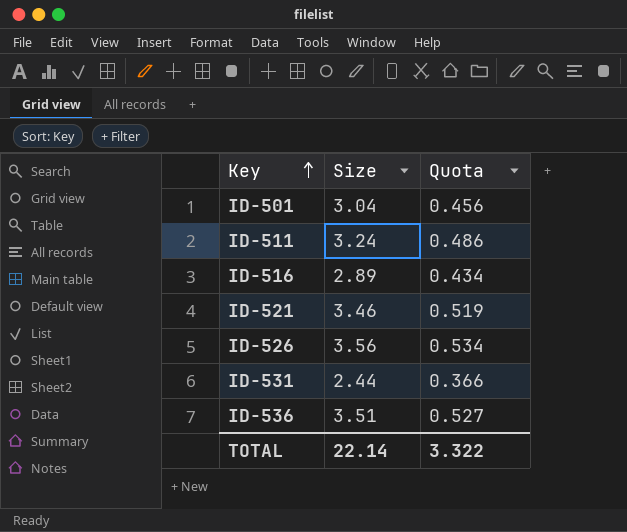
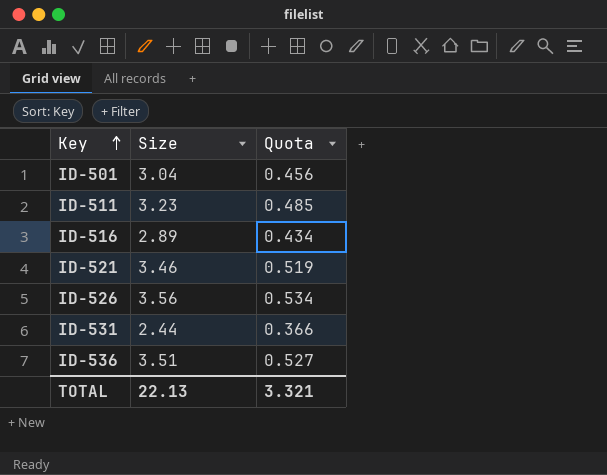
ID-511 | Size: 3.24 -> 3.23
ID-511 | Quota: 0.486 -> 0.485
TOTAL | Size: 22.14 -> 22.13
TOTAL | Quota: 3.322 -> 3.321

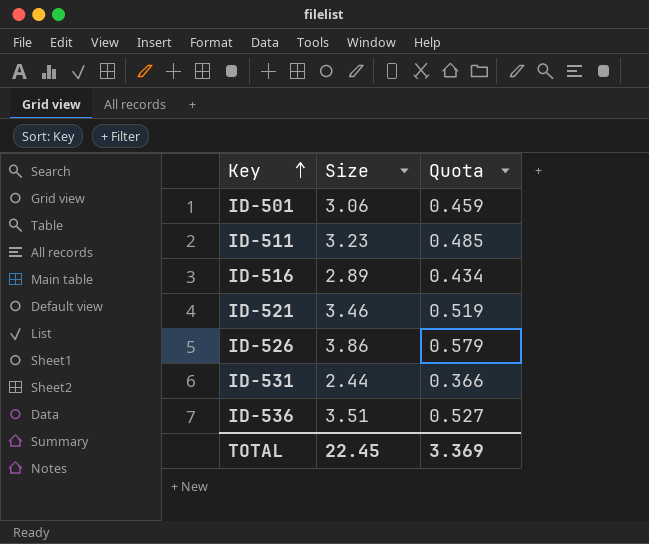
ID-501 | Size: 3.04 -> 3.06
ID-501 | Quota: 0.456 -> 0.459
ID-526 | Size: 3.56 -> 3.86
ID-526 | Quota: 0.534 -> 0.579
TOTAL | Size: 22.13 -> 22.45
TOTAL | Quota: 3.321 -> 3.369

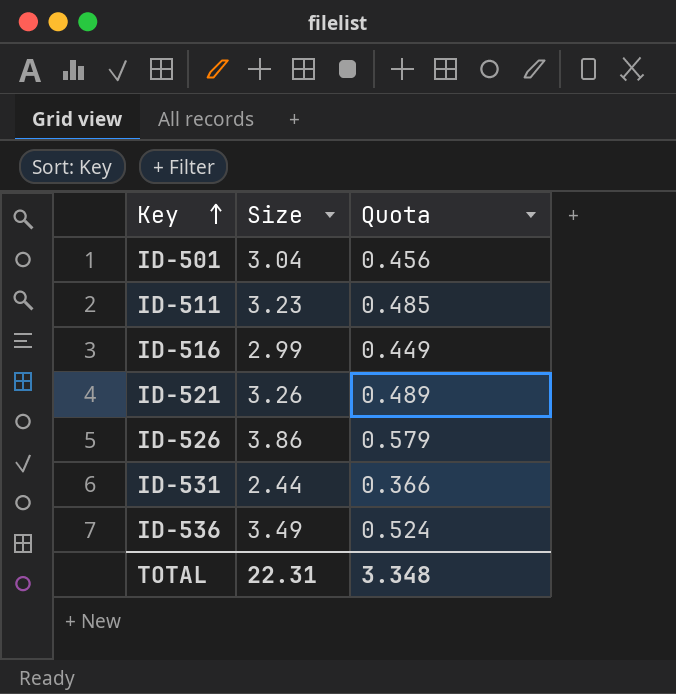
ID-501 | Size: 3.06 -> 3.04
ID-501 | Quota: 0.459 -> 0.456
ID-516 | Size: 2.89 -> 2.99
ID-516 | Quota: 0.434 -> 0.449
ID-521 | Size: 3.46 -> 3.26
ID-521 | Quota: 0.519 -> 0.489
ID-536 | Size: 3.51 -> 3.49
ID-536 | Quota: 0.527 -> 0.524
TOTAL | Size: 22.45 -> 22.31
TOTAL | Quota: 3.369 -> 3.348

